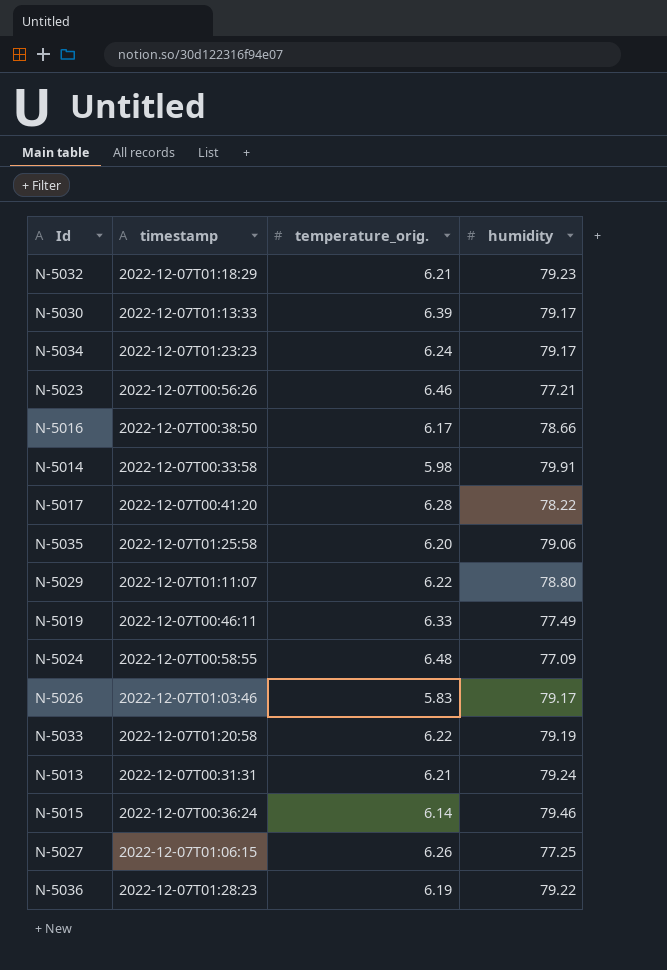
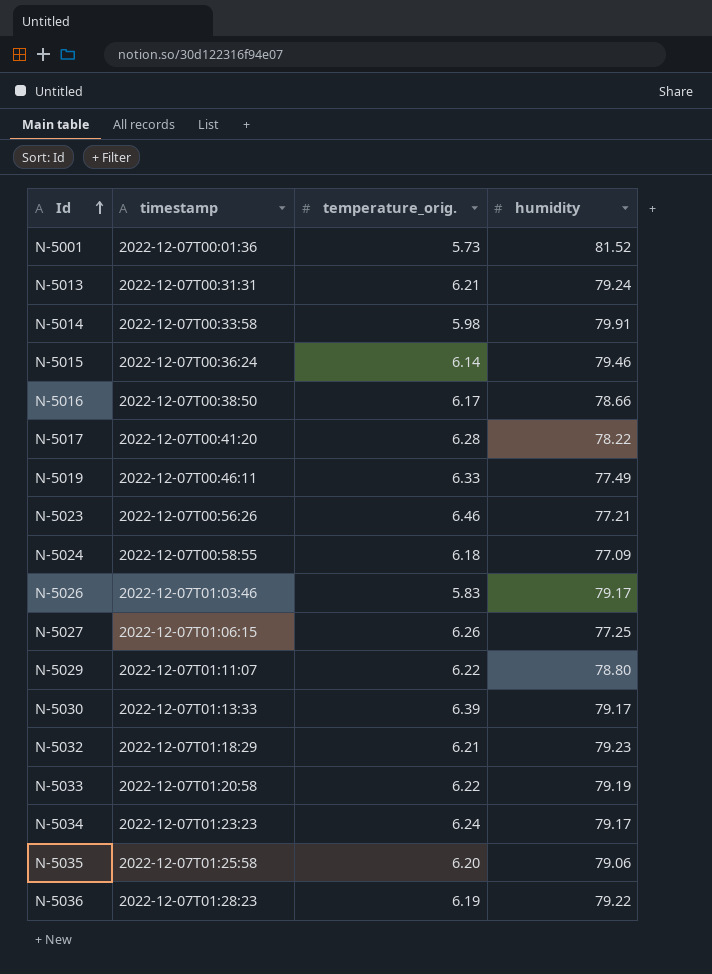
row order: none -> Id ascending
row N-5001: none -> 2022-12-07T00:01:36 | 5.73 | 81.52
N-5024 | temperature_orig.: 6.48 -> 6.18

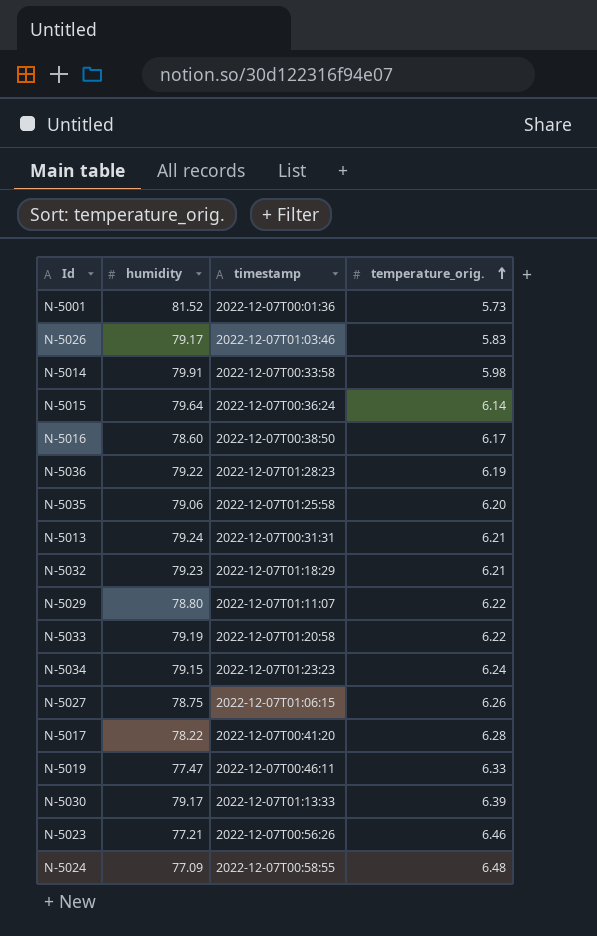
row order: Id ascending -> temperature_orig. ascending
column humidity | position: 4 -> 2
N-5015 | humidity: 79.46 -> 79.64
N-5016 | humidity: 78.66 -> 78.60
N-5034 | humidity: 79.17 -> 79.15
N-5027 | humidity: 77.25 -> 78.75
N-5019 | humidity: 77.49 -> 77.47
N-5024 | temperature_orig.: 6.18 -> 6.48

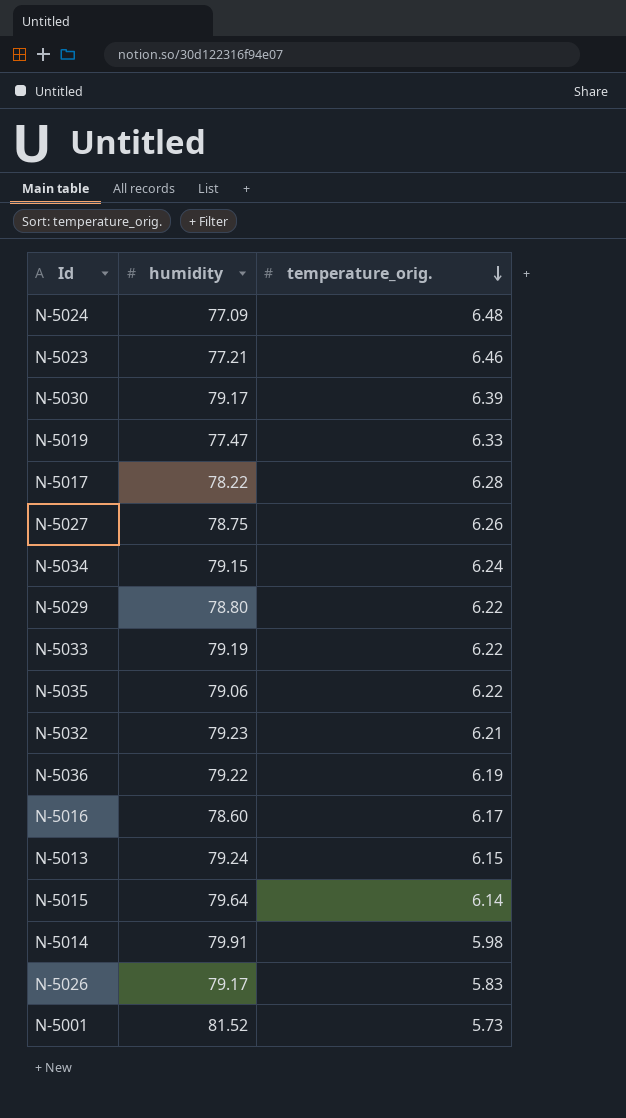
row order: temperature_orig. ascending -> temperature_orig. descending
column timestamp | position: 3 -> none
N-5035 | temperature_orig.: 6.20 -> 6.22
N-5013 | temperature_orig.: 6.21 -> 6.15

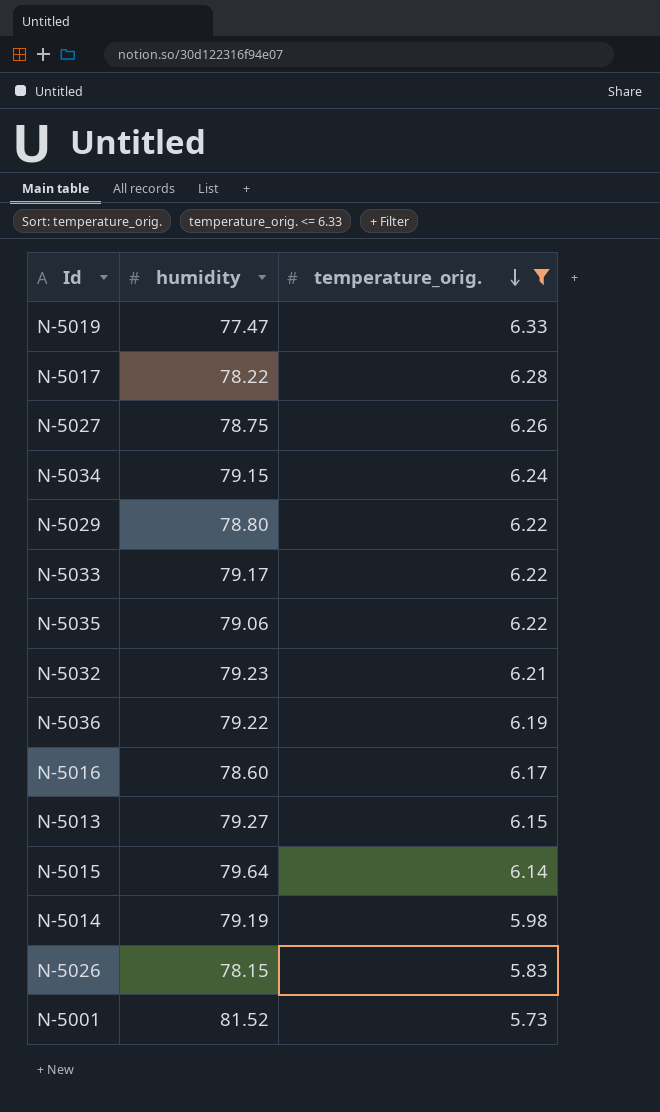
filter: none -> temperature_orig. <= 6.33
N-5033 | humidity: 79.19 -> 79.17
N-5013 | humidity: 79.24 -> 79.27
N-5014 | humidity: 79.91 -> 79.19
N-5026 | humidity: 79.17 -> 78.15

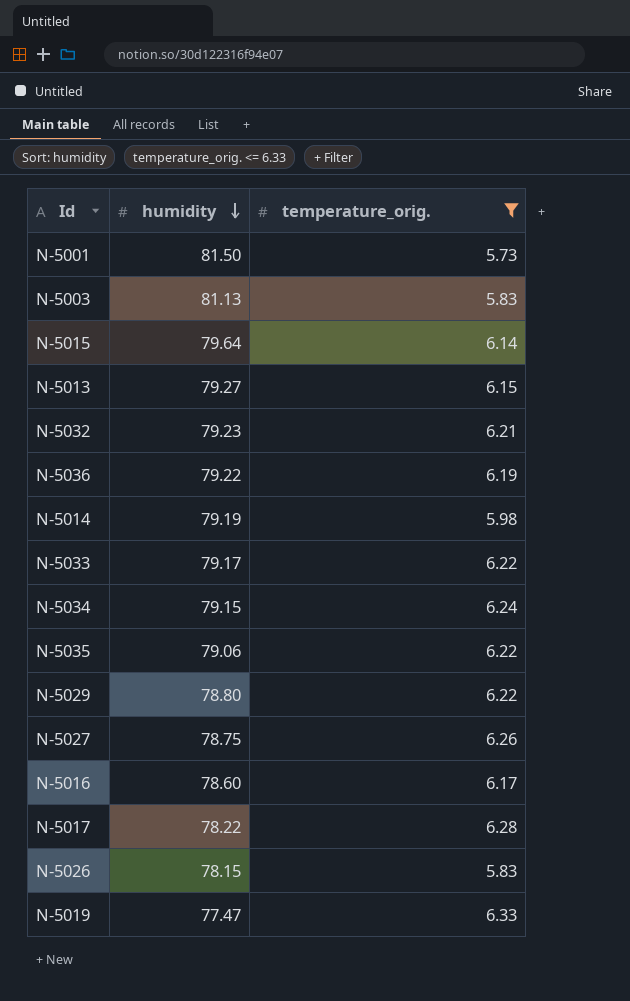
row order: temperature_orig. descending -> humidity descending
N-5001 | humidity: 81.52 -> 81.50
row N-5003: none -> 81.13 | 5.83

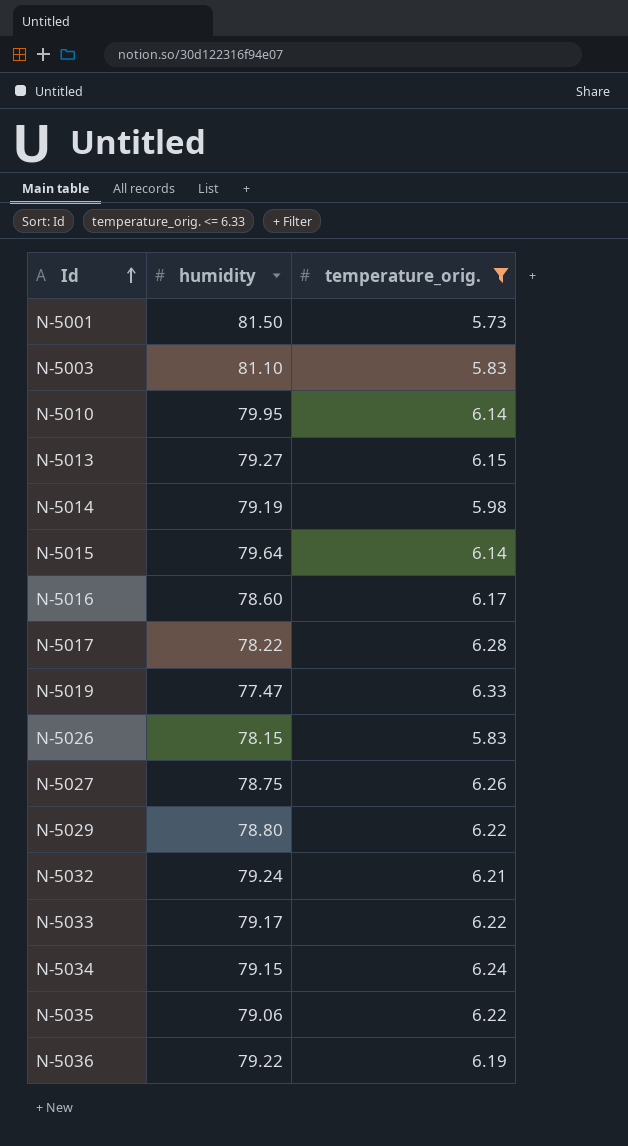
row order: humidity descending -> Id ascending
N-5003 | humidity: 81.13 -> 81.10
row N-5010: none -> 79.95 | 6.14
N-5032 | humidity: 79.23 -> 79.24

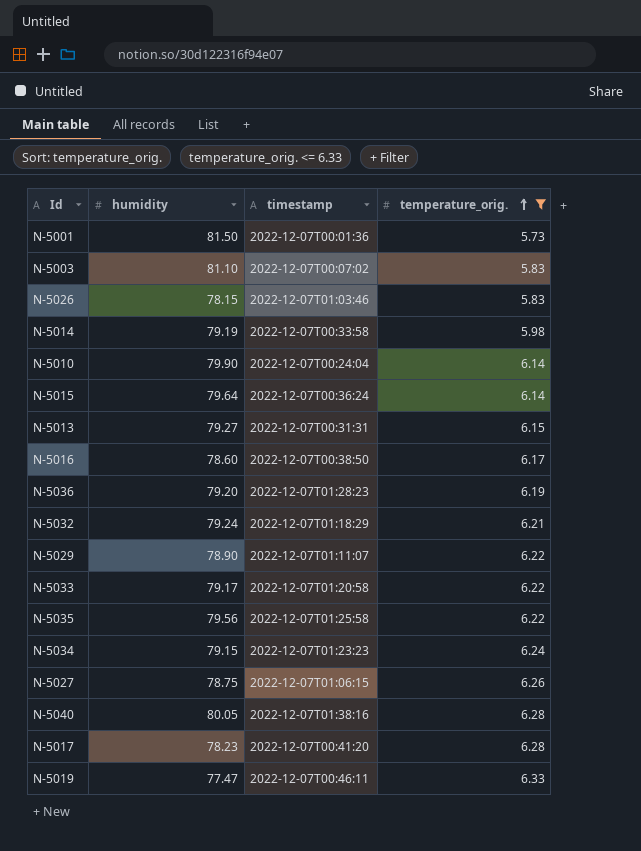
row order: Id ascending -> temperature_orig. ascending
column timestamp | position: none -> 3
N-5010 | humidity: 79.95 -> 79.90
N-5036 | humidity: 79.22 -> 79.20
N-5029 | humidity: 78.80 -> 78.90
N-5035 | humidity: 79.06 -> 79.56
row N-5040: none -> 80.05 | 2022-12-07T01:38:16 | 6.28
N-5017 | humidity: 78.22 -> 78.23

